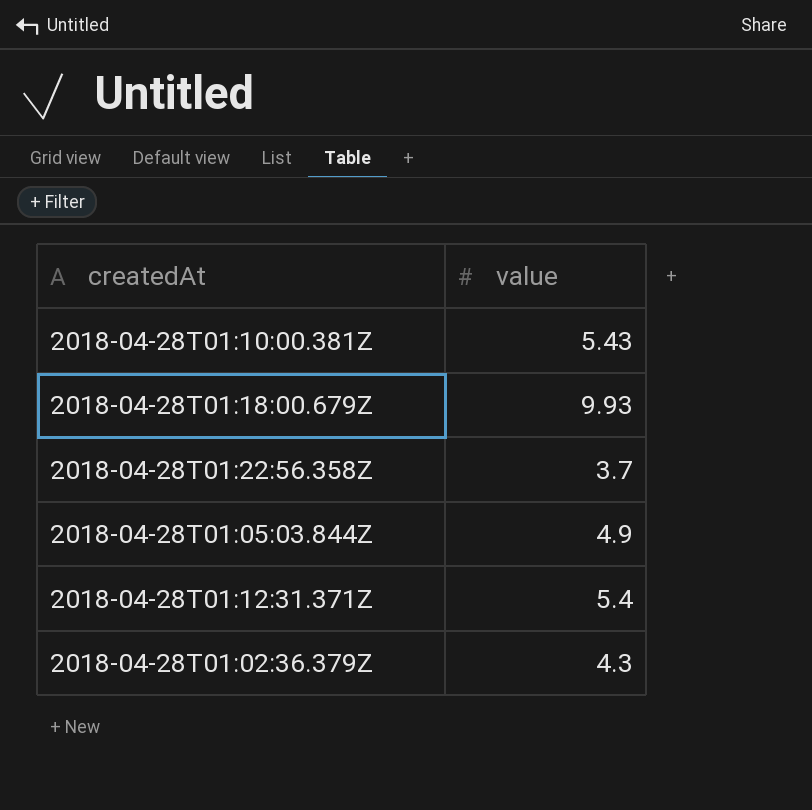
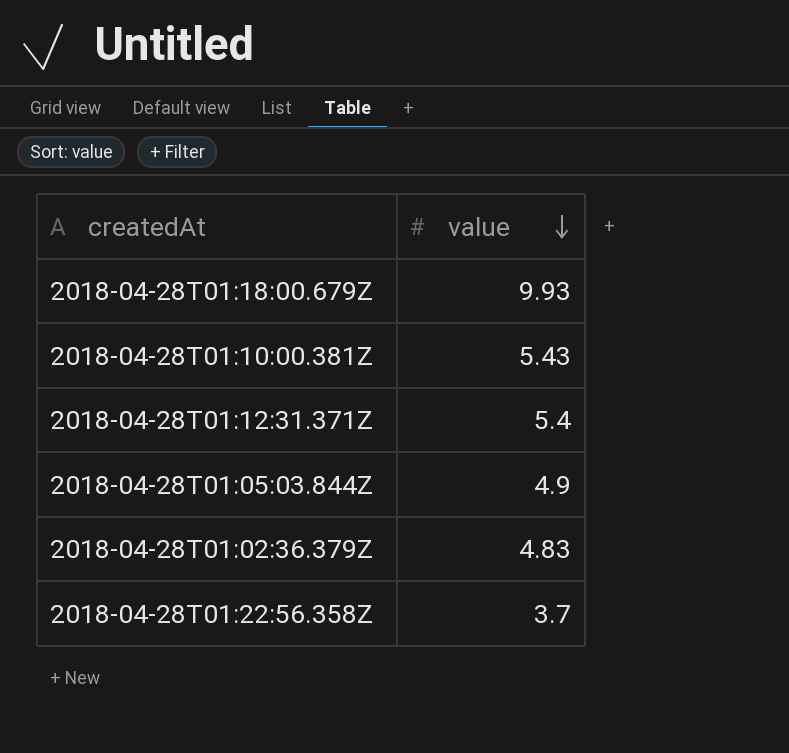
row order: none -> value descending
2018-04-28T01:02:36.379Z | value: 4.3 -> 4.83

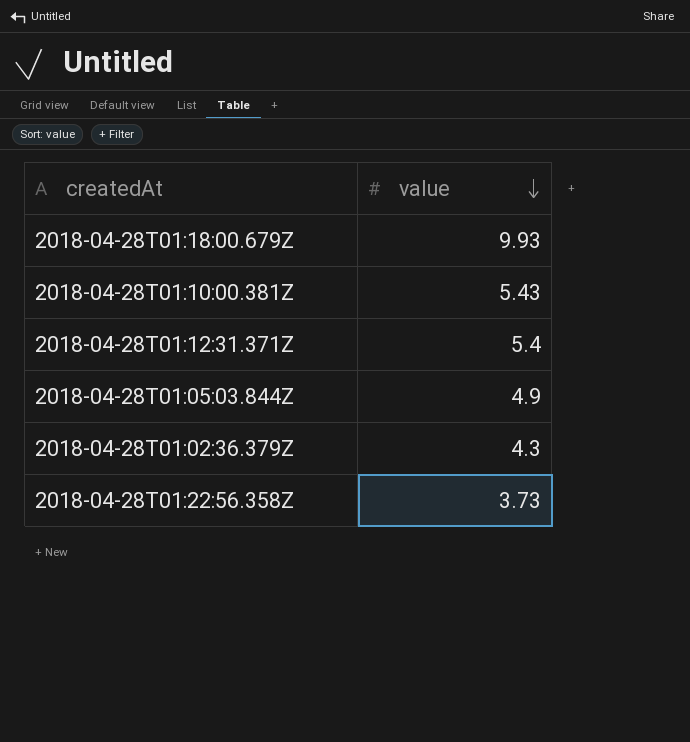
2018-04-28T01:02:36.379Z | value: 4.83 -> 4.3
2018-04-28T01:22:56.358Z | value: 3.7 -> 3.73

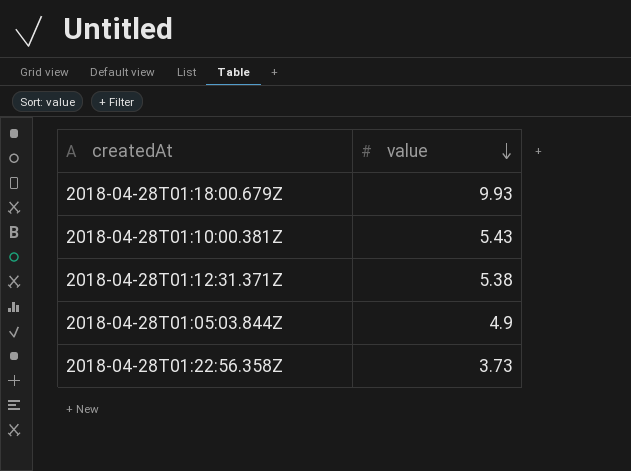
row 2018-04-28T01:02:36.379Z: 4.3 -> none
2018-04-28T01:12:31.371Z | value: 5.4 -> 5.38

